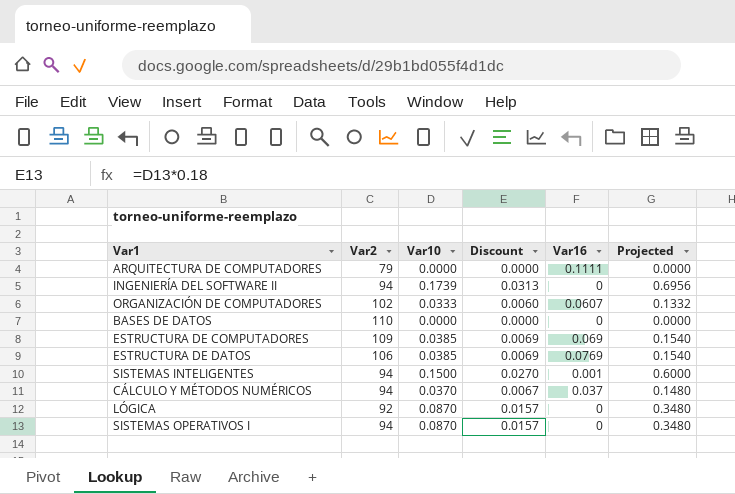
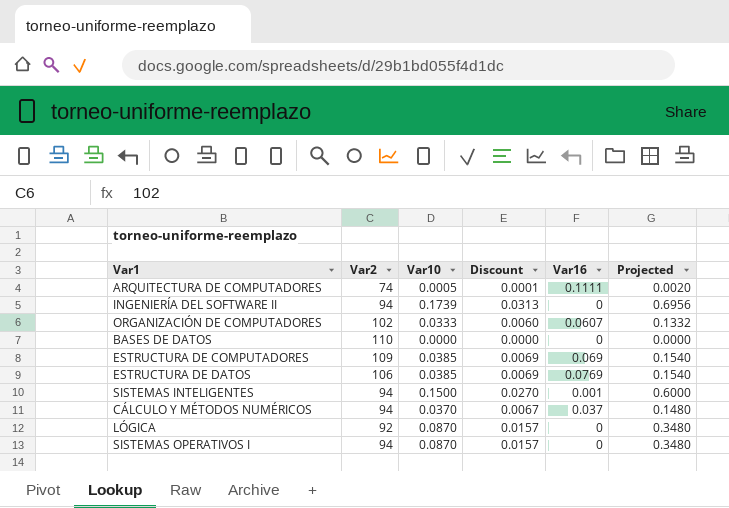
ARQUITECTURA DE COMPUTADORES | Var2: 79 -> 74
ARQUITECTURA DE COMPUTADORES | Var10: 0.0000 -> 0.0005
ARQUITECTURA DE COMPUTADORES | Discount: 0.0000 -> 0.0001
ARQUITECTURA DE COMPUTADORES | Projected: 0.0000 -> 0.0020

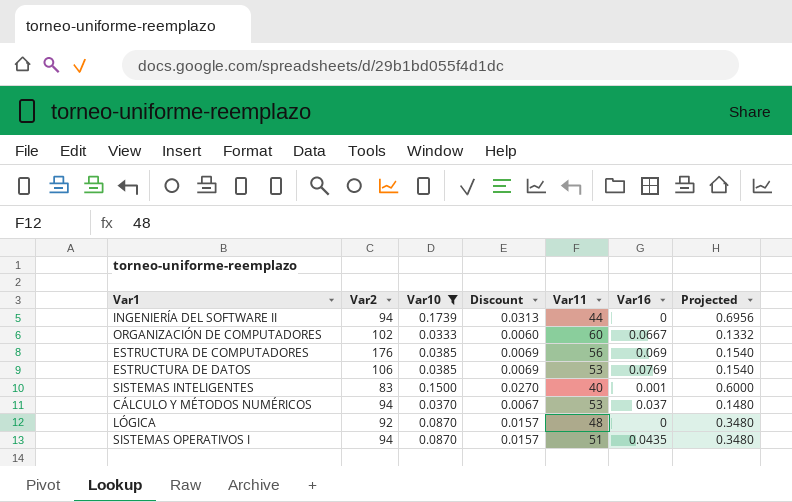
filter: none -> Var10 >= 0.0333
column Var11 | position: none -> 5
ORGANIZACIÓN DE COMPUTADORES | Var16: 0.0607 -> 0.0667
ESTRUCTURA DE COMPUTADORES | Var2: 109 -> 176
SISTEMAS INTELIGENTES | Var2: 94 -> 83
SISTEMAS OPERATIVOS I | Var16: 0 -> 0.0435

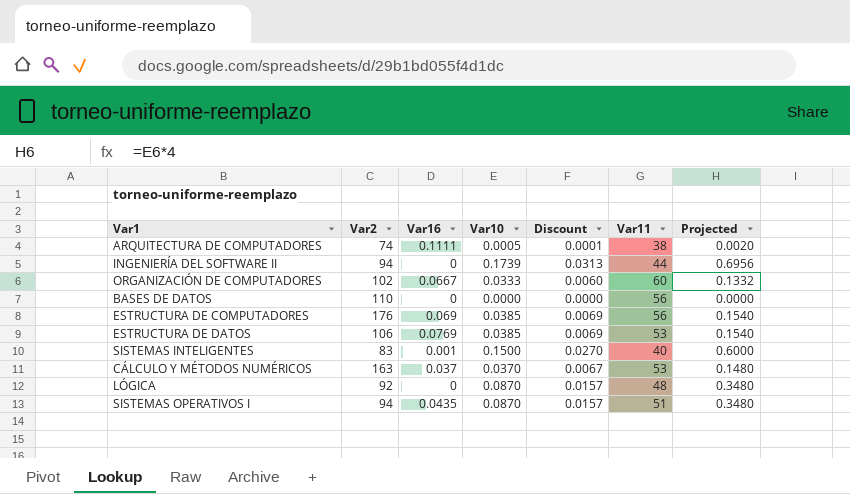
filter: Var10 >= 0.0333 -> none
column Var16 | position: 6 -> 3
CÁLCULO Y MÉTODOS NUMÉRICOS | Var2: 94 -> 163

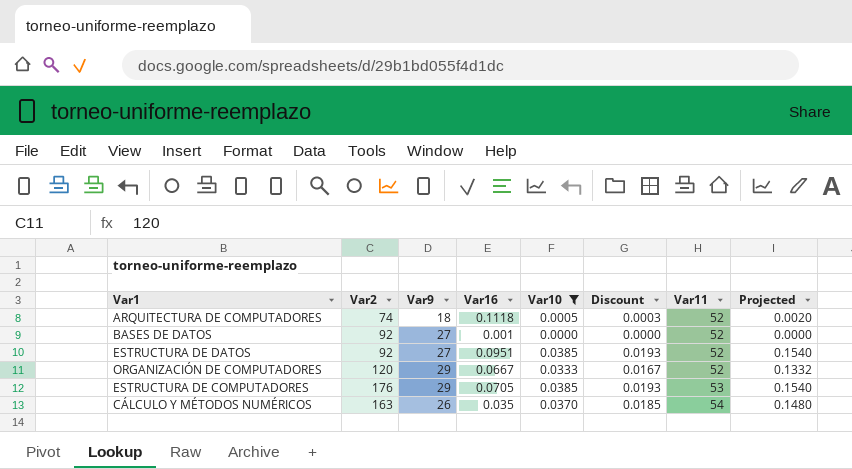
filter: none -> Var10 <= 0.0385
row order: none -> Var11 ascending
column Var9 | position: none -> 3
column Discount | formula: [Var10] * 0.18 -> [Var10] * 0.5
ARQUITECTURA DE COMPUTADORES | Var16: 0.1111 -> 0.1118
ARQUITECTURA DE COMPUTADORES | Var11: 38 -> 52
BASES DE DATOS | Var2: 110 -> 92
BASES DE DATOS | Var16: 0 -> 0.001
BASES DE DATOS | Var11: 56 -> 52
ESTRUCTURA DE DATOS | Var2: 106 -> 92
ESTRUCTURA DE DATOS | Var16: 0.0769 -> 0.0951
ESTRUCTURA DE DATOS | Var11: 53 -> 52
ORGANIZACIÓN DE COMPUTADORES | Var2: 102 -> 120
ORGANIZACIÓN DE COMPUTADORES | Var11: 60 -> 52
ESTRUCTURA DE COMPUTADORES | Var16: 0.069 -> 0.0705
ESTRUCTURA DE COMPUTADORES | Var11: 56 -> 53
CÁLCULO Y MÉTODOS NUMÉRICOS | Var16: 0.037 -> 0.035
CÁLCULO Y MÉTODOS NUMÉRICOS | Var11: 53 -> 54

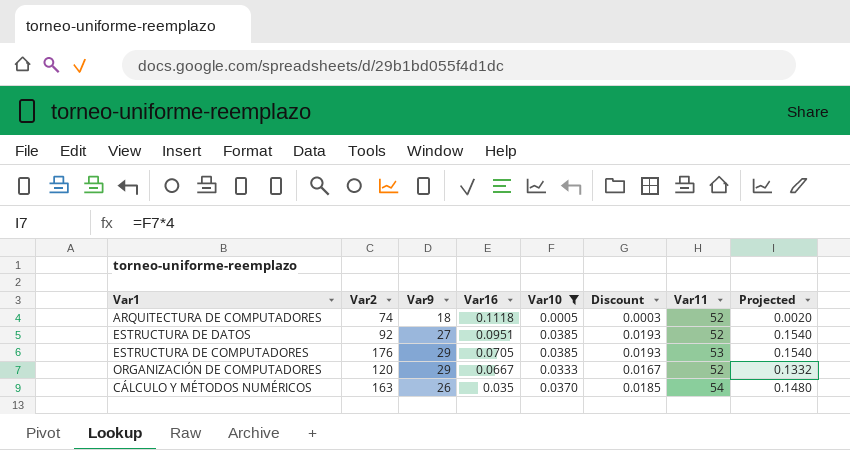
row order: Var11 ascending -> Var16 descending
row BASES DE DATOS: 92 | 27 | 0.001 | 0.0000 | 0.0000 | 52 | 0.0000 -> none

